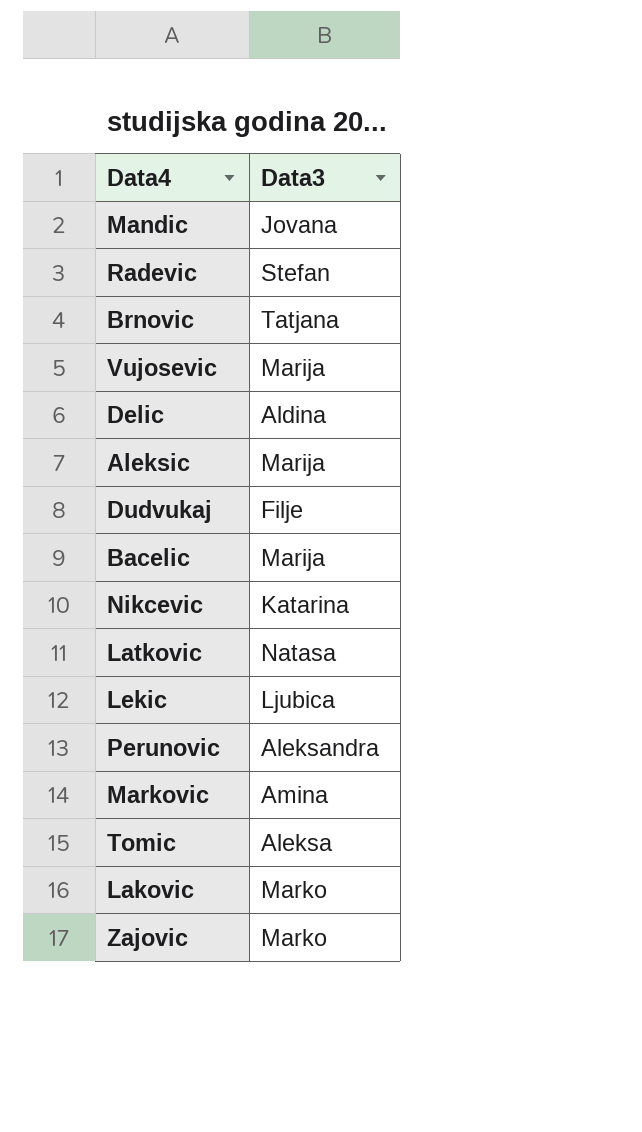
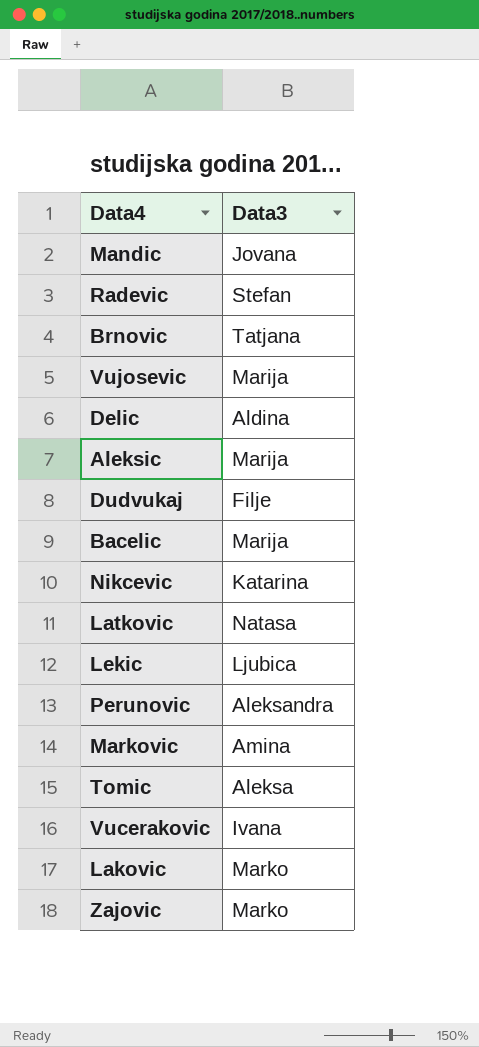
row Vucerakovic: none -> Ivana

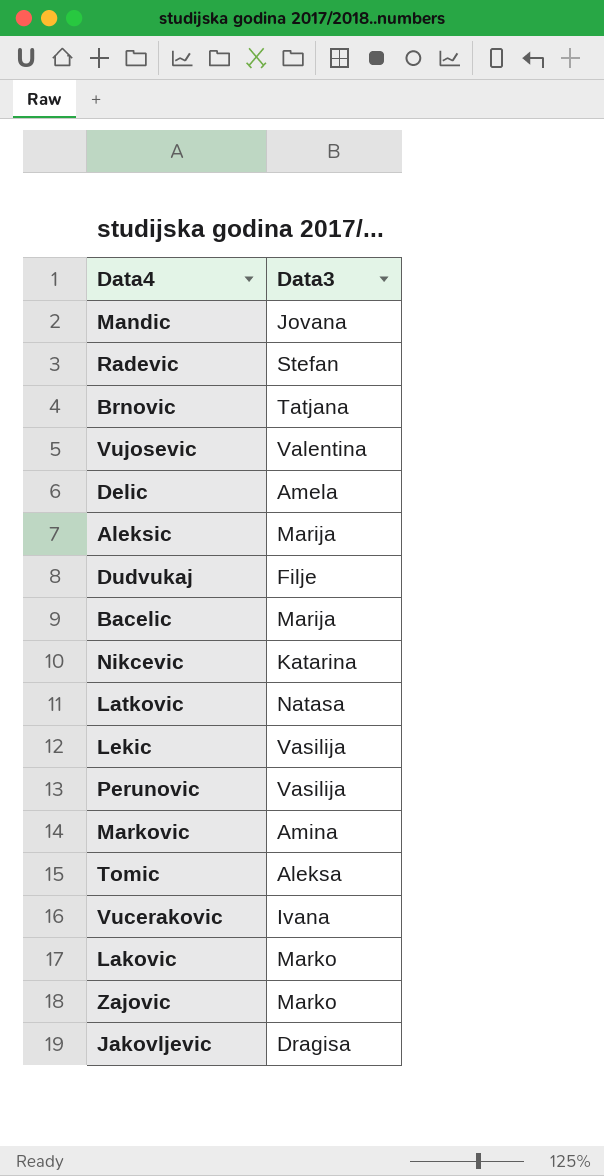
Vujosevic | Data3: Marija -> Valentina
Delic | Data3: Aldina -> Amela
Lekic | Data3: Ljubica -> Vasilija
Perunovic | Data3: Aleksandra -> Vasilija
row Jakovljevic: none -> Dragisa

